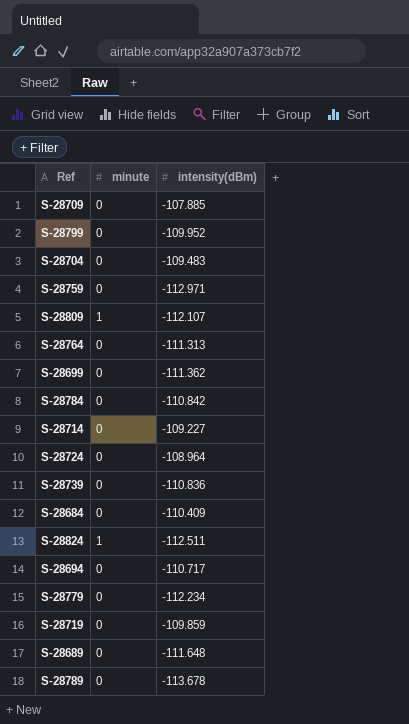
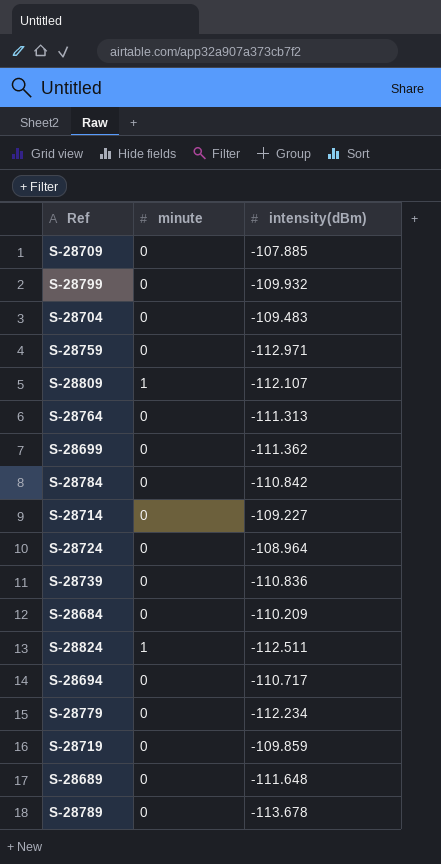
S-28799 | intensity(dBm): -109.952 -> -109.932
S-28684 | intensity(dBm): -110.409 -> -110.209

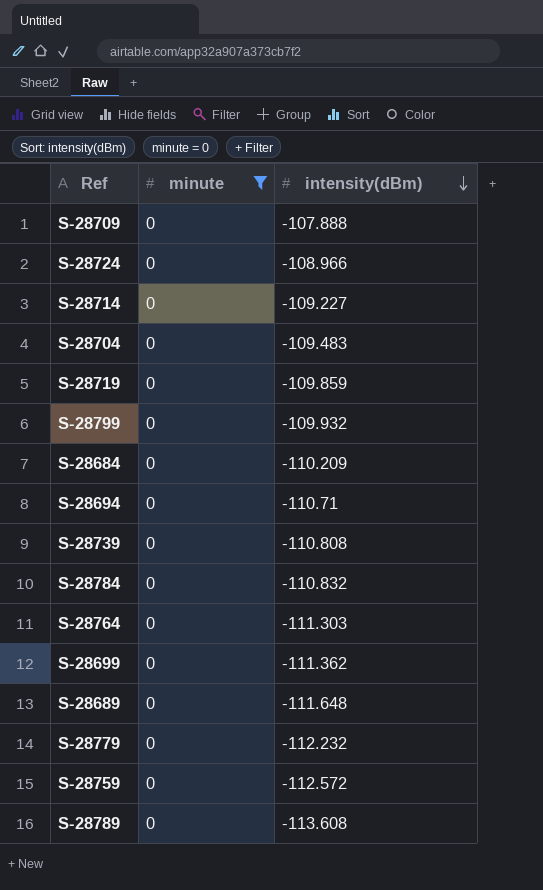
filter: none -> minute = 0
row order: none -> intensity(dBm) descending
S-28709 | intensity(dBm): -107.885 -> -107.888
S-28724 | intensity(dBm): -108.964 -> -108.966
S-28694 | intensity(dBm): -110.717 -> -110.71
S-28739 | intensity(dBm): -110.836 -> -110.808
S-28784 | intensity(dBm): -110.842 -> -110.832
S-28764 | intensity(dBm): -111.313 -> -111.303
S-28779 | intensity(dBm): -112.234 -> -112.232
S-28759 | intensity(dBm): -112.971 -> -112.572
S-28789 | intensity(dBm): -113.678 -> -113.608

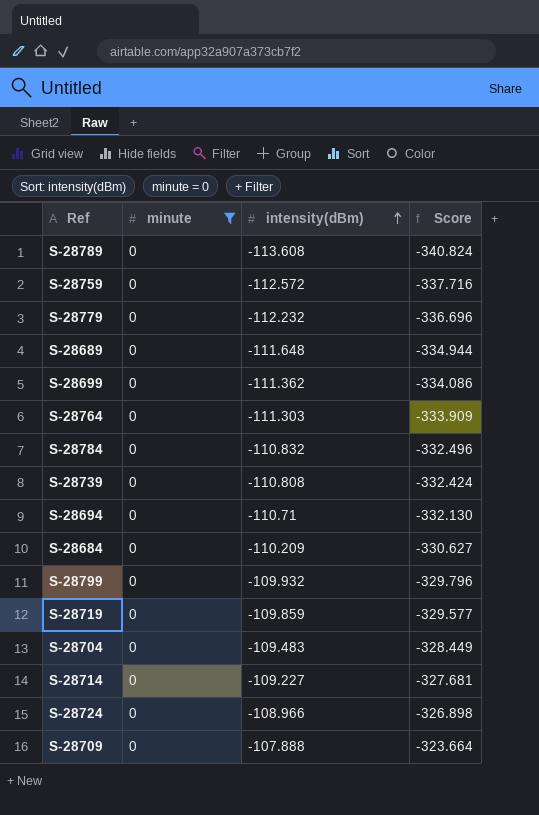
row order: intensity(dBm) descending -> intensity(dBm) ascending
column Score | formula: none -> [intensity(dBm)] * 3

